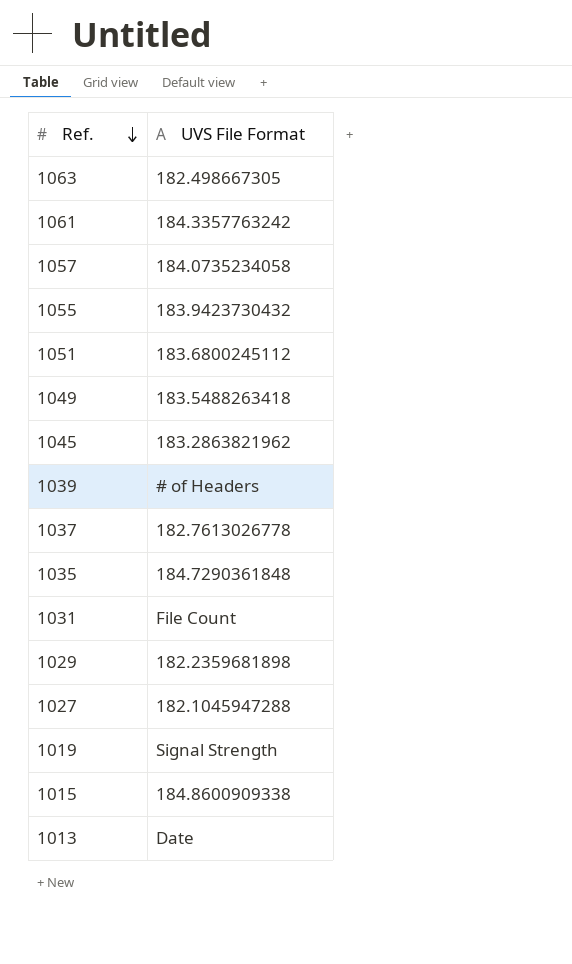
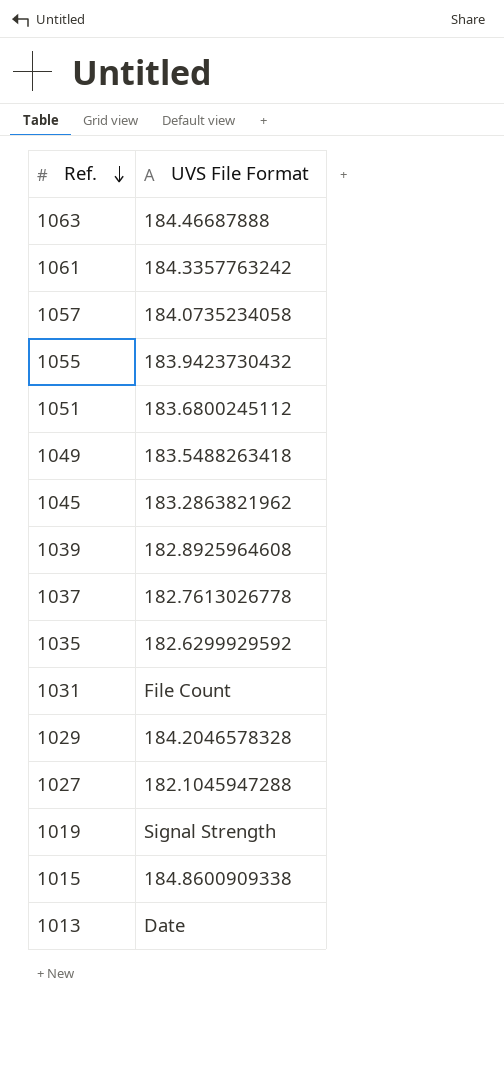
1063 | UVS File Format: 182.498667305 -> 184.46687888
1039 | UVS File Format: # of Headers -> 182.8925964608
1035 | UVS File Format: 184.7290361848 -> 182.6299929592
1029 | UVS File Format: 182.2359681898 -> 184.2046578328

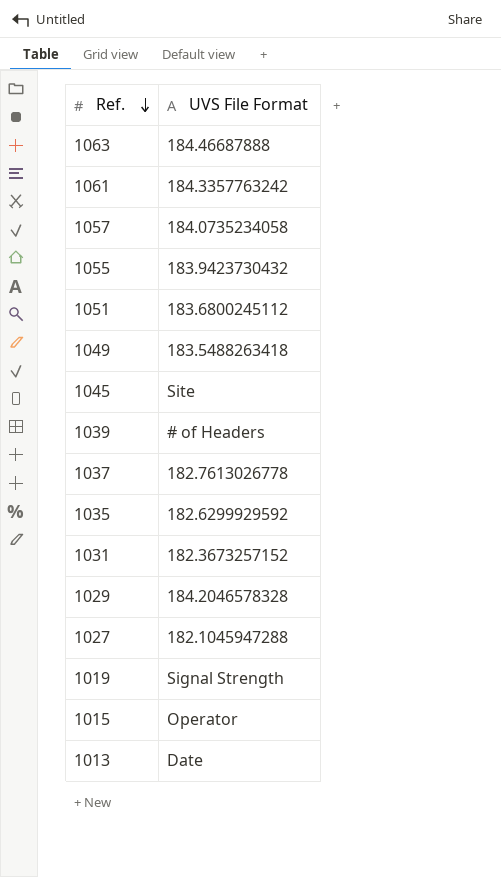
1045 | UVS File Format: 183.2863821962 -> Site
1039 | UVS File Format: 182.8925964608 -> # of Headers
1031 | UVS File Format: File Count -> 182.3673257152
1015 | UVS File Format: 184.8600909338 -> Operator

